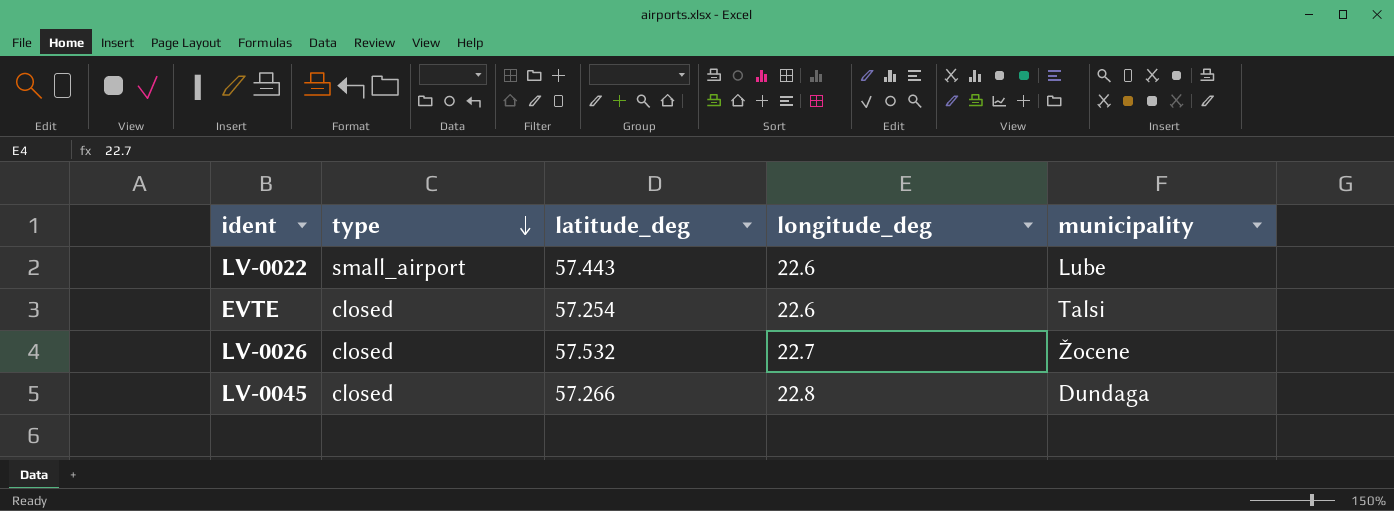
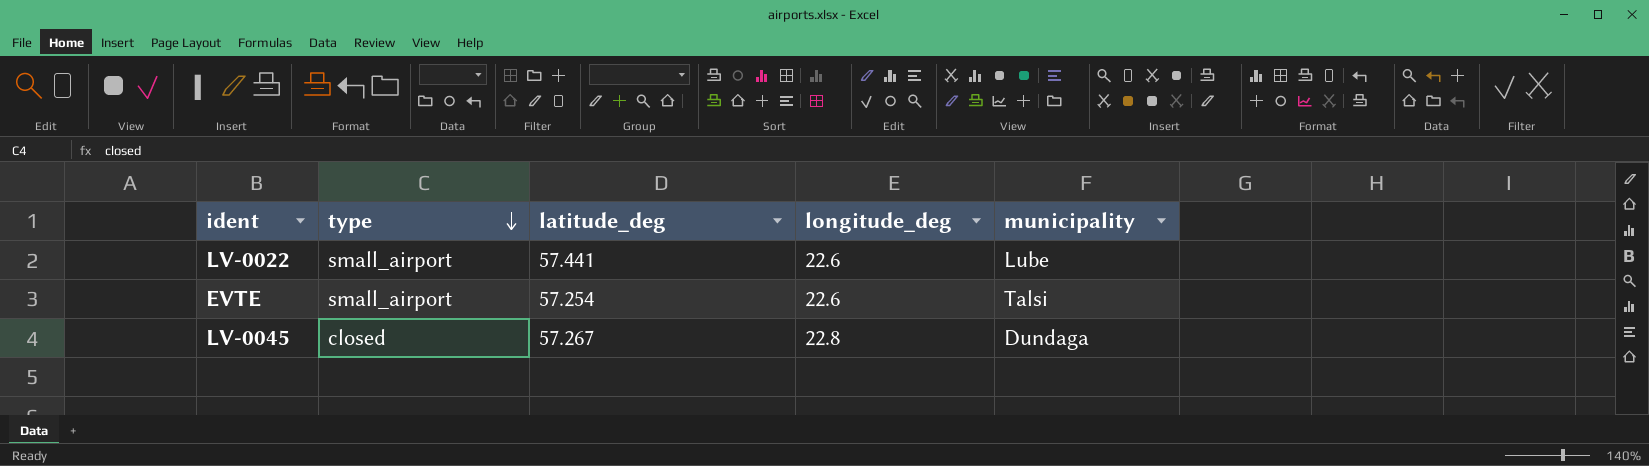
row LV-0026: closed | 57.532 | 22.7 | Žocene -> none
LV-0022 | latitude_deg: 57.443 -> 57.441
EVTE | type: closed -> small_airport
LV-0045 | latitude_deg: 57.266 -> 57.267

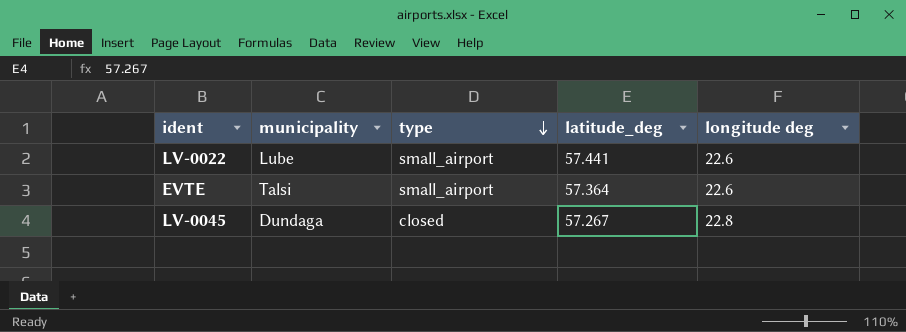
column municipality | position: 5 -> 2
column name: longitude_deg -> longitude deg
EVTE | latitude_deg: 57.254 -> 57.364

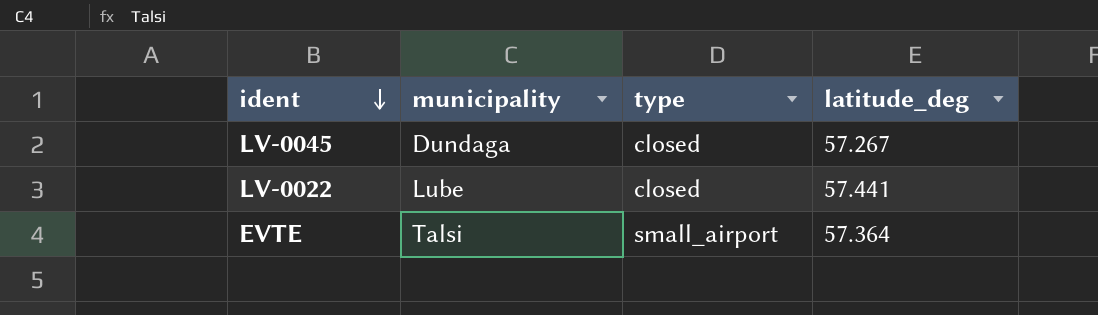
row order: type descending -> ident descending
column longitude deg | position: 5 -> none
LV-0022 | type: small_airport -> closed

